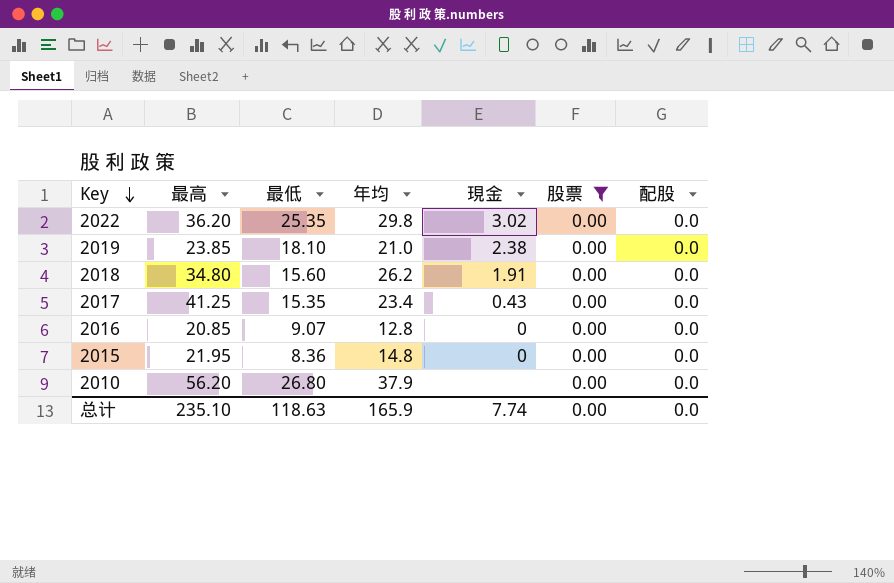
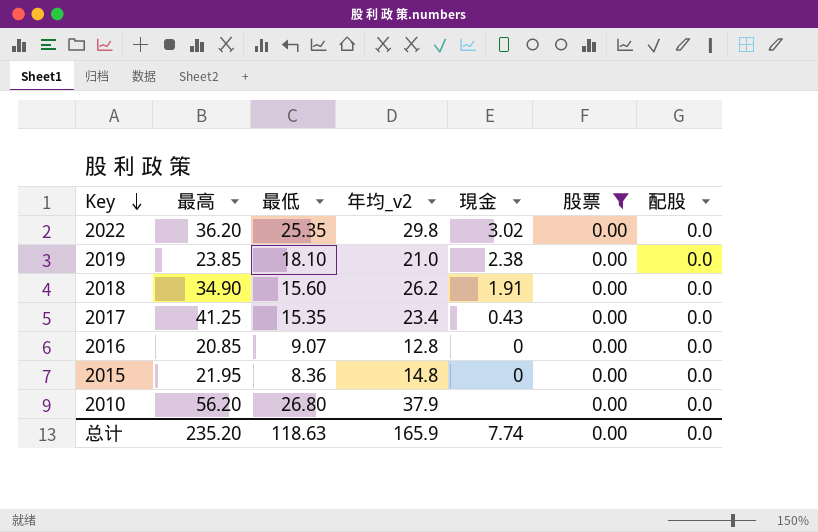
column name: 年均 -> 年均_v2
2018 | 最高: 34.80 -> 34.90
总计 | 最高: 235.10 -> 235.20

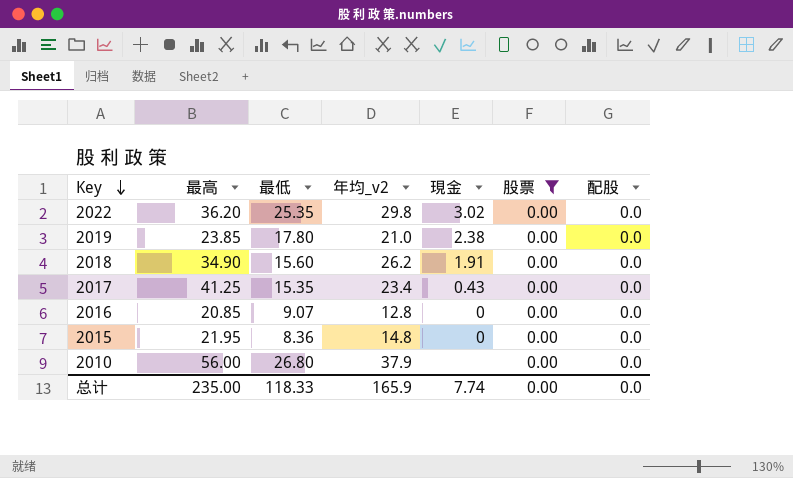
2019 | 最低: 18.10 -> 17.80
2010 | 最高: 56.20 -> 56.00
总计 | 最高: 235.20 -> 235.00
总计 | 最低: 118.63 -> 118.33

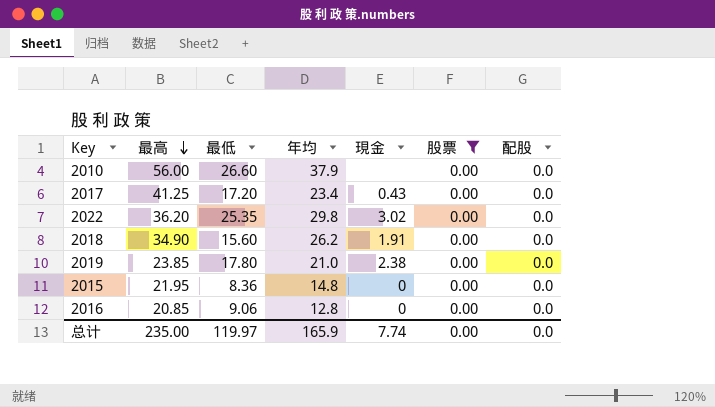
row order: Key descending -> 最高 descending
column name: 年均_v2 -> 年均
2010 | 最低: 26.80 -> 26.60
2017 | 最低: 15.35 -> 17.20
2016 | 最低: 9.07 -> 9.06
总计 | 最低: 118.33 -> 119.97

